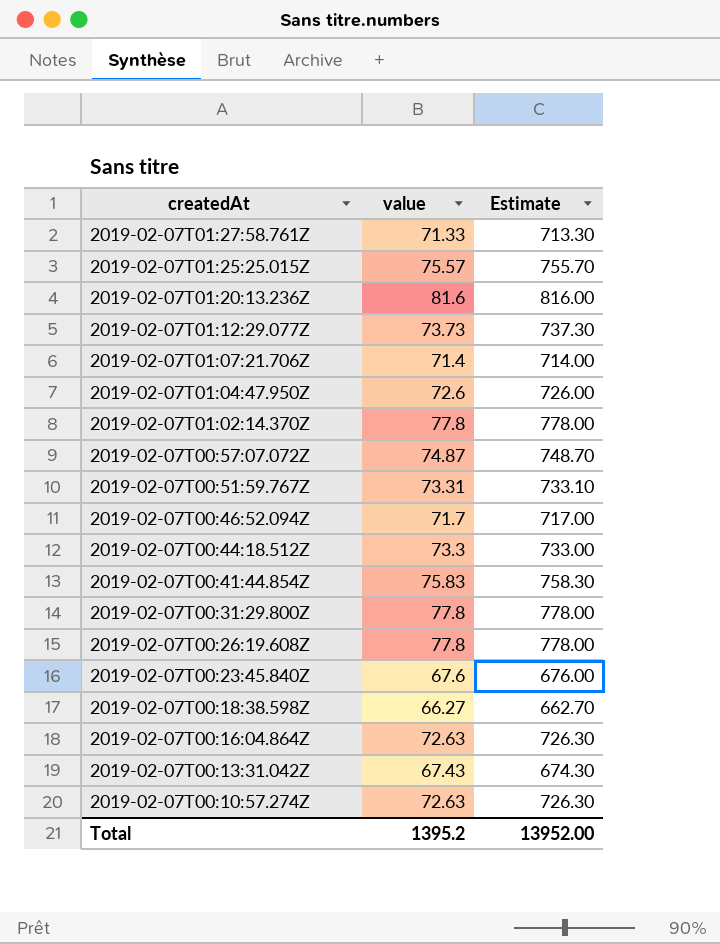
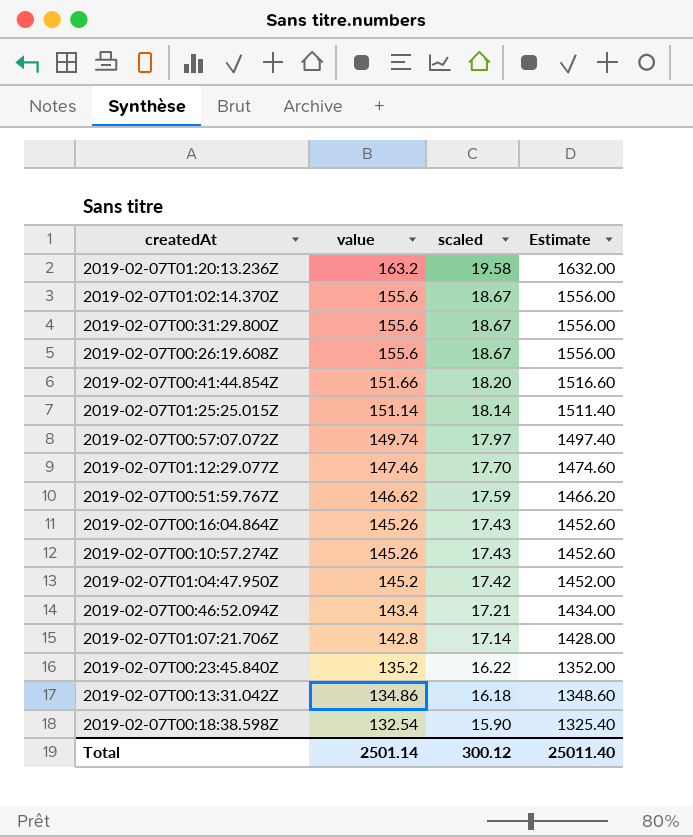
row order: createdAt descending -> value descending
column scaled | formula: none -> [value] * 0.12
row 2019-02-07T01:27:58.761Z: 71.33 | 713.30 -> none
row 2019-02-07T00:44:18.512Z: 73.3 | 733.00 -> none
2019-02-07T01:20:13.236Z | value: 81.6 -> 163.2
2019-02-07T01:20:13.236Z | Estimate: 816.00 -> 1632.00
2019-02-07T01:02:14.370Z | value: 77.8 -> 155.6
2019-02-07T01:02:14.370Z | Estimate: 778.00 -> 1556.00
2019-02-07T00:31:29.800Z | value: 77.8 -> 155.6
2019-02-07T00:31:29.800Z | Estimate: 778.00 -> 1556.00
2019-02-07T00:26:19.608Z | value: 77.8 -> 155.6
2019-02-07T00:26:19.608Z | Estimate: 778.00 -> 1556.00
2019-02-07T00:41:44.854Z | value: 75.83 -> 151.66
2019-02-07T00:41:44.854Z | Estimate: 758.30 -> 1516.60
2019-02-07T01:25:25.015Z | value: 75.57 -> 151.14
2019-02-07T01:25:25.015Z | Estimate: 755.70 -> 1511.40
2019-02-07T00:57:07.072Z | value: 74.87 -> 149.74
2019-02-07T00:57:07.072Z | Estimate: 748.70 -> 1497.40
2019-02-07T01:12:29.077Z | value: 73.73 -> 147.46
2019-02-07T01:12:29.077Z | Estimate: 737.30 -> 1474.60
2019-02-07T00:51:59.767Z | value: 73.31 -> 146.62
2019-02-07T00:51:59.767Z | Estimate: 733.10 -> 1466.20
2019-02-07T00:16:04.864Z | value: 72.63 -> 145.26
2019-02-07T00:16:04.864Z | Estimate: 726.30 -> 1452.60
2019-02-07T00:10:57.274Z | value: 72.63 -> 145.26
2019-02-07T00:10:57.274Z | Estimate: 726.30 -> 1452.60
2019-02-07T01:04:47.950Z | value: 72.6 -> 145.2
2019-02-07T01:04:47.950Z | Estimate: 726.00 -> 1452.00
2019-02-07T00:46:52.094Z | value: 71.7 -> 143.4
2019-02-07T00:46:52.094Z | Estimate: 717.00 -> 1434.00
2019-02-07T01:07:21.706Z | value: 71.4 -> 142.8
2019-02-07T01:07:21.706Z | Estimate: 714.00 -> 1428.00
2019-02-07T00:23:45.840Z | value: 67.6 -> 135.2
2019-02-07T00:23:45.840Z | Estimate: 676.00 -> 1352.00
2019-02-07T00:13:31.042Z | value: 67.43 -> 134.86
2019-02-07T00:13:31.042Z | Estimate: 674.30 -> 1348.60
2019-02-07T00:18:38.598Z | value: 66.27 -> 132.54
2019-02-07T00:18:38.598Z | Estimate: 662.70 -> 1325.40
Total | value: 1395.2 -> 2501.14
Total | Estimate: 13952.00 -> 25011.40

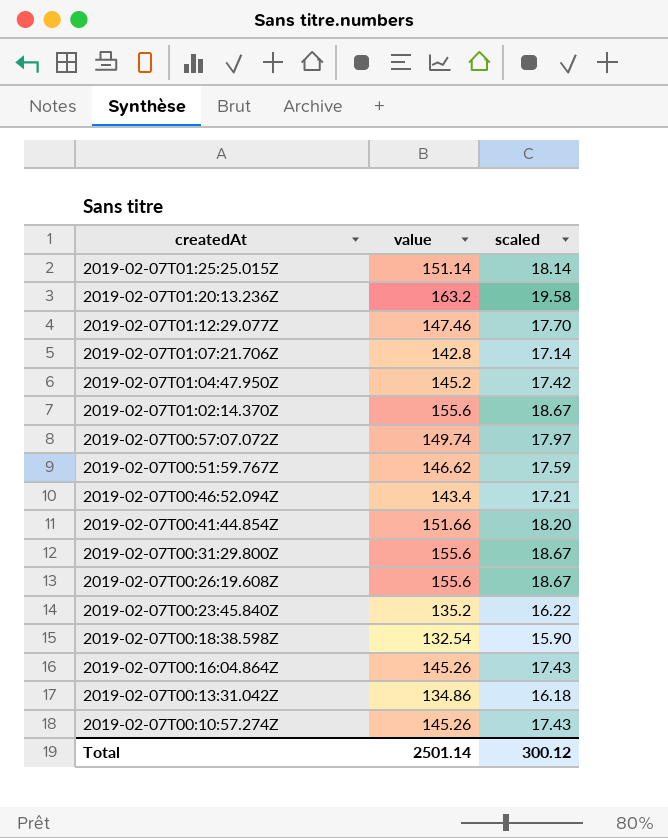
row order: value descending -> createdAt descending
column Estimate | formula: [value] * 10 -> none

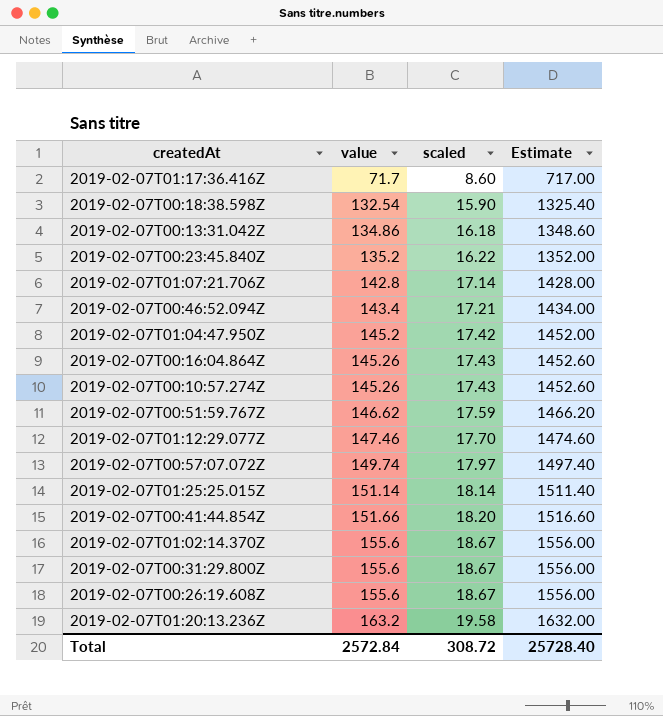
row order: createdAt descending -> value ascending
column Estimate | formula: none -> [value] * 10
row 2019-02-07T01:17:36.416Z: none -> 71.7 | 8.60 | 717.00
Total | value: 2501.14 -> 2572.84
Total | scaled: 300.12 -> 308.72

